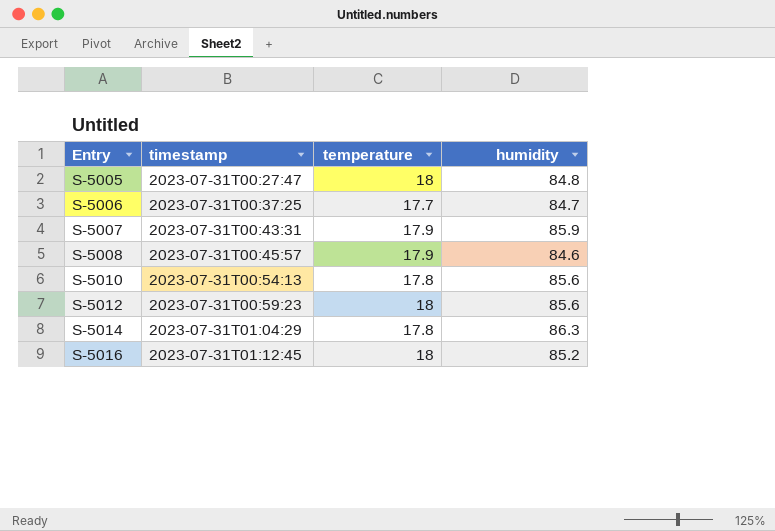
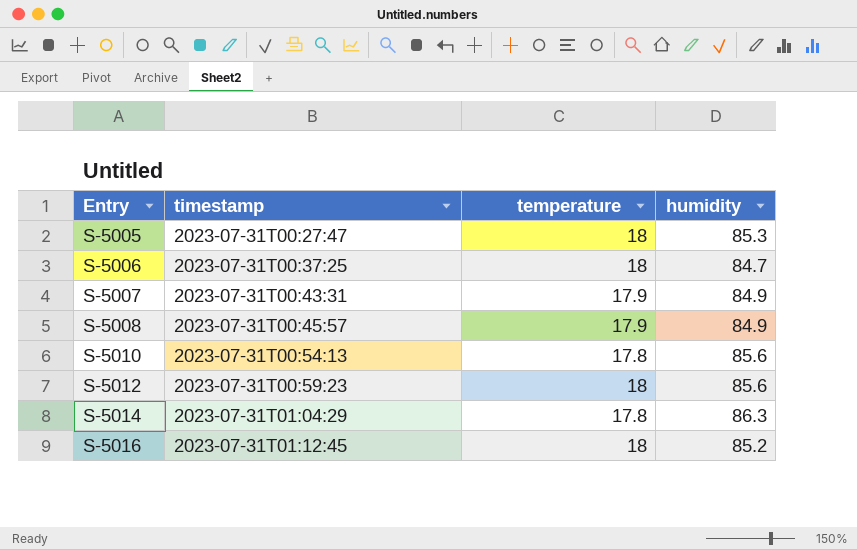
S-5005 | humidity: 84.8 -> 85.3
S-5006 | temperature: 17.7 -> 18
S-5007 | humidity: 85.9 -> 84.9
S-5008 | humidity: 84.6 -> 84.9

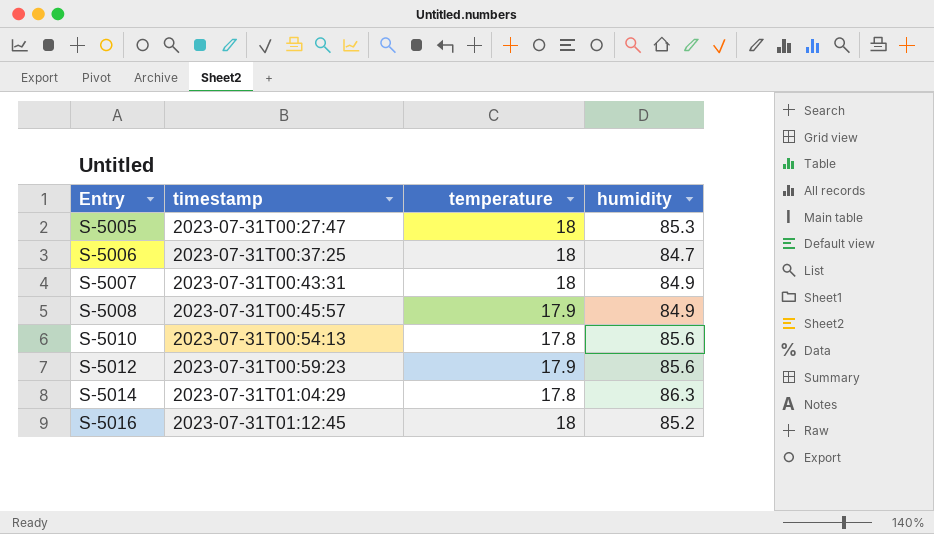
S-5007 | temperature: 17.9 -> 18
S-5012 | temperature: 18 -> 17.9

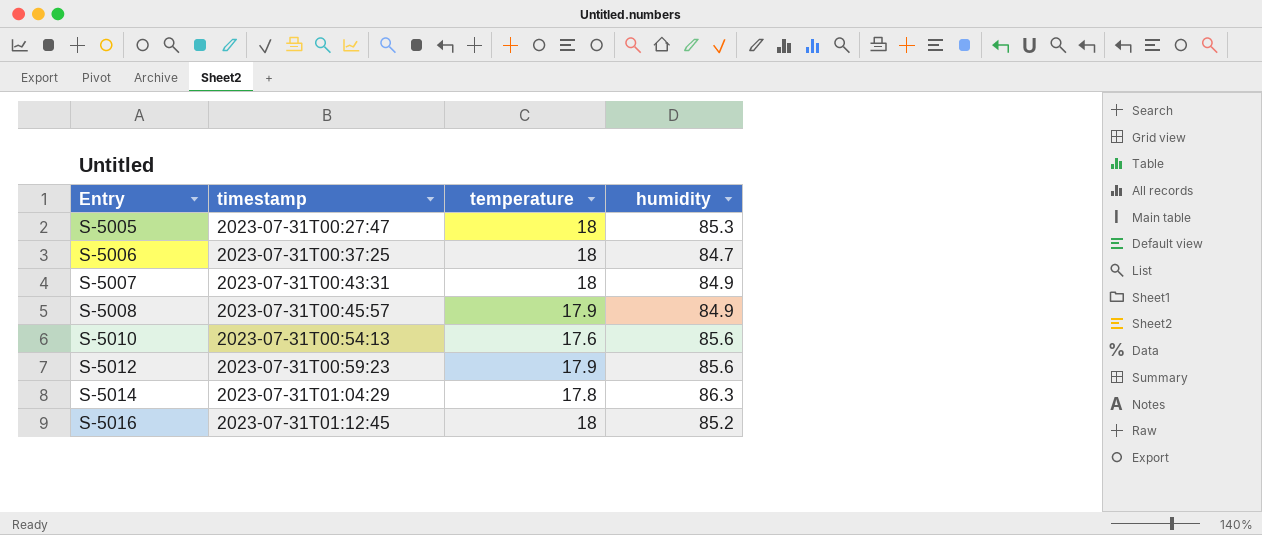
S-5010 | temperature: 17.8 -> 17.6

